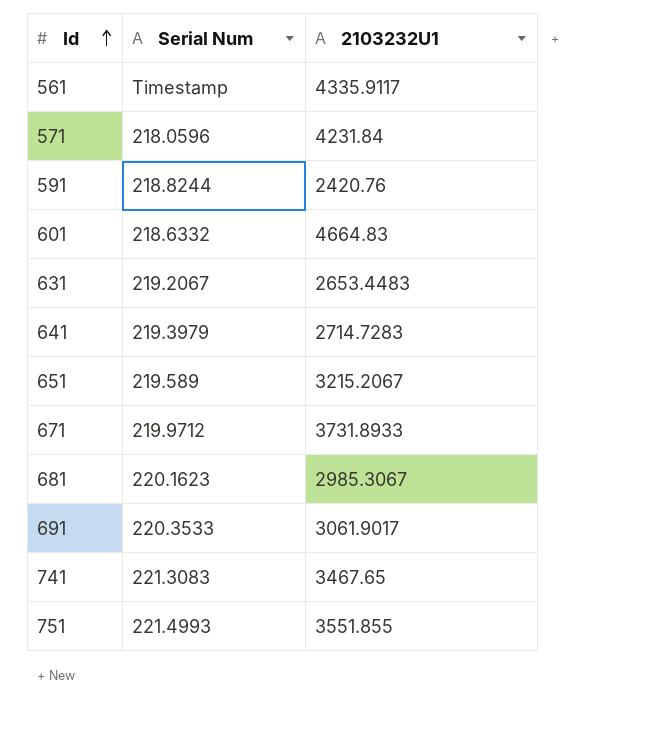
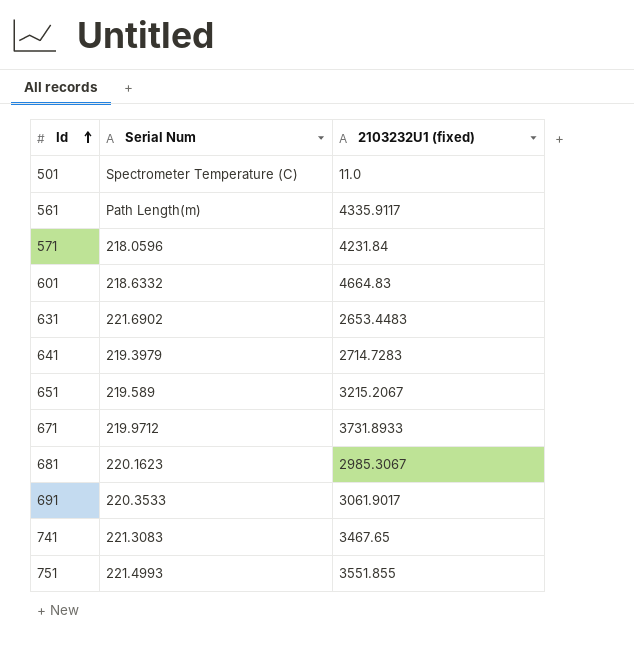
column name: 2103232U1 -> 2103232U1 (fixed)
row 591: 218.8244 | 2420.76 -> none
row 501: none -> Spectrometer Temperature (C) | 11.0
561 | Serial Num: Timestamp -> Path Length(m)
631 | Serial Num: 219.2067 -> 221.6902

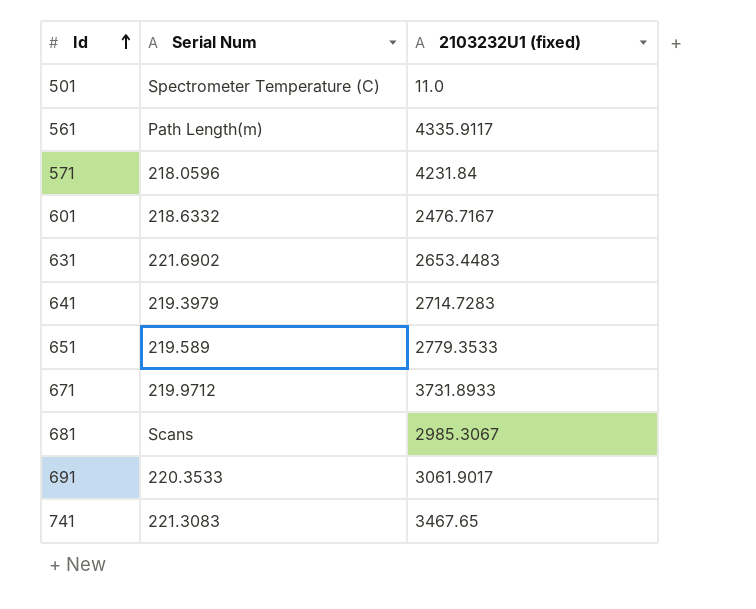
row 751: 221.4993 | 3551.855 -> none
601 | 2103232U1 (fixed): 4664.83 -> 2476.7167
651 | 2103232U1 (fixed): 3215.2067 -> 2779.3533
681 | Serial Num: 220.1623 -> Scans

